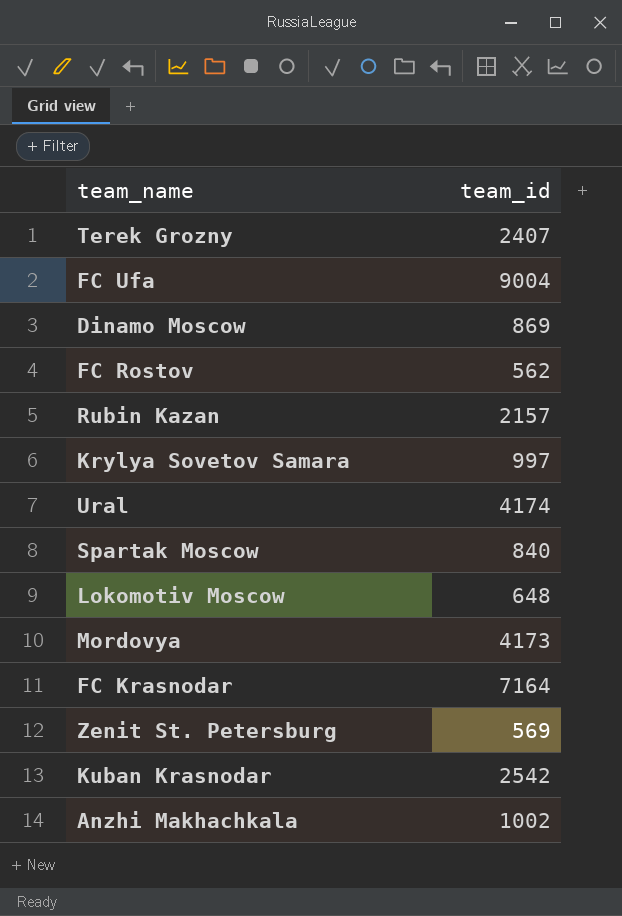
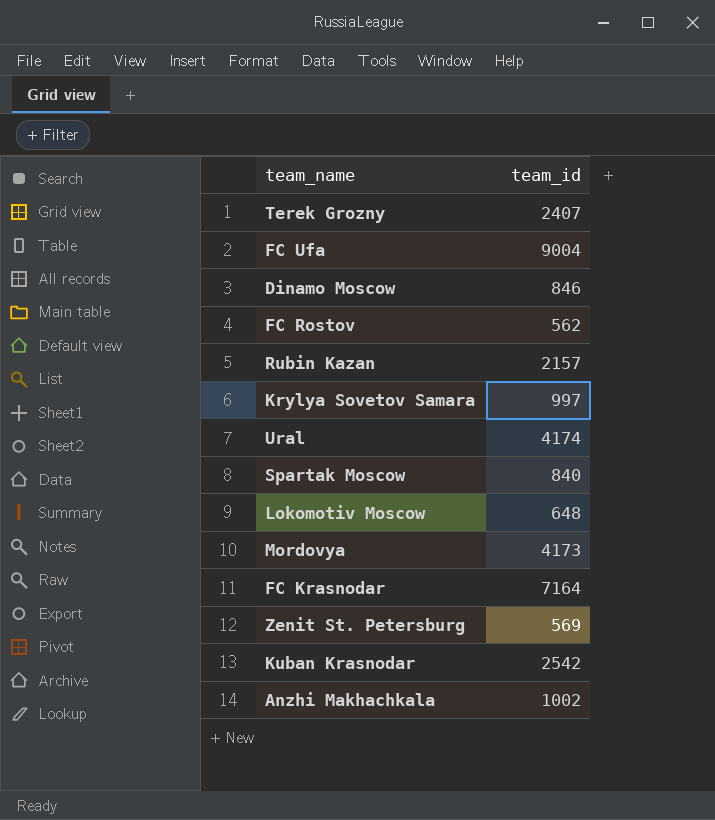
Dinamo Moscow | team_id: 869 -> 846

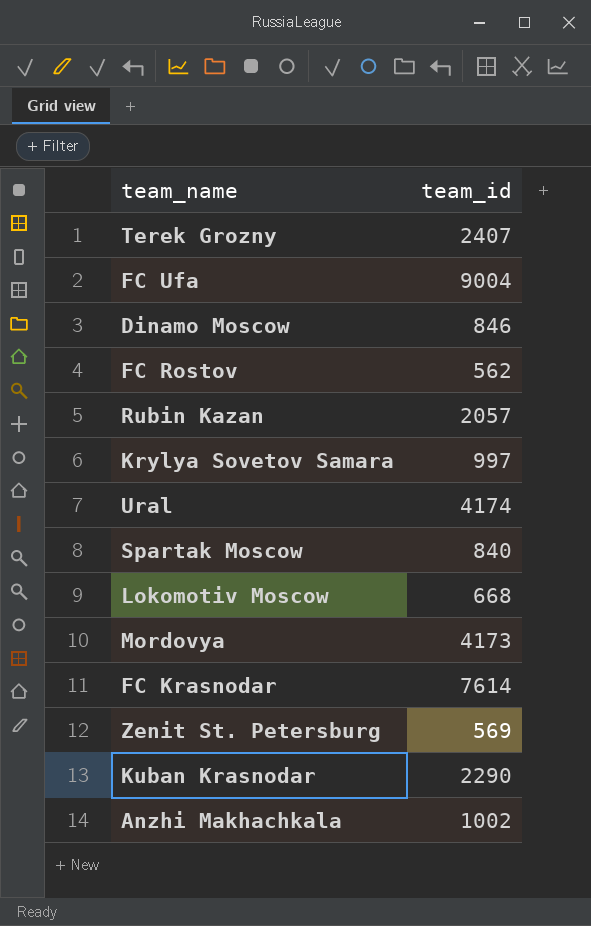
Rubin Kazan | team_id: 2157 -> 2057
Lokomotiv Moscow | team_id: 648 -> 668
FC Krasnodar | team_id: 7164 -> 7614
Kuban Krasnodar | team_id: 2542 -> 2290

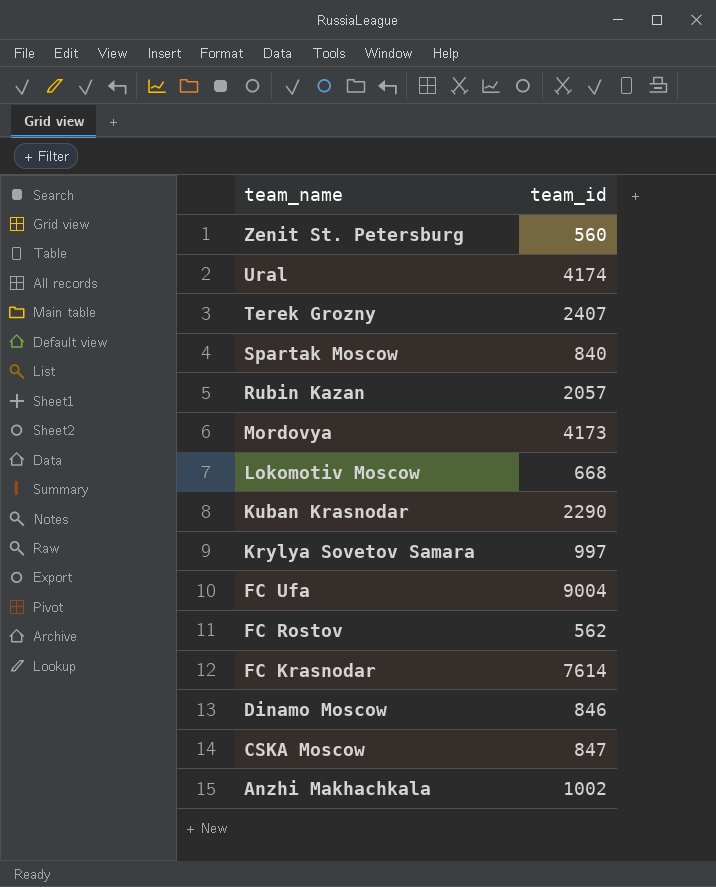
row order: none -> team_name descending
Zenit St. Petersburg | team_id: 569 -> 560
row CSKA Moscow: none -> 847

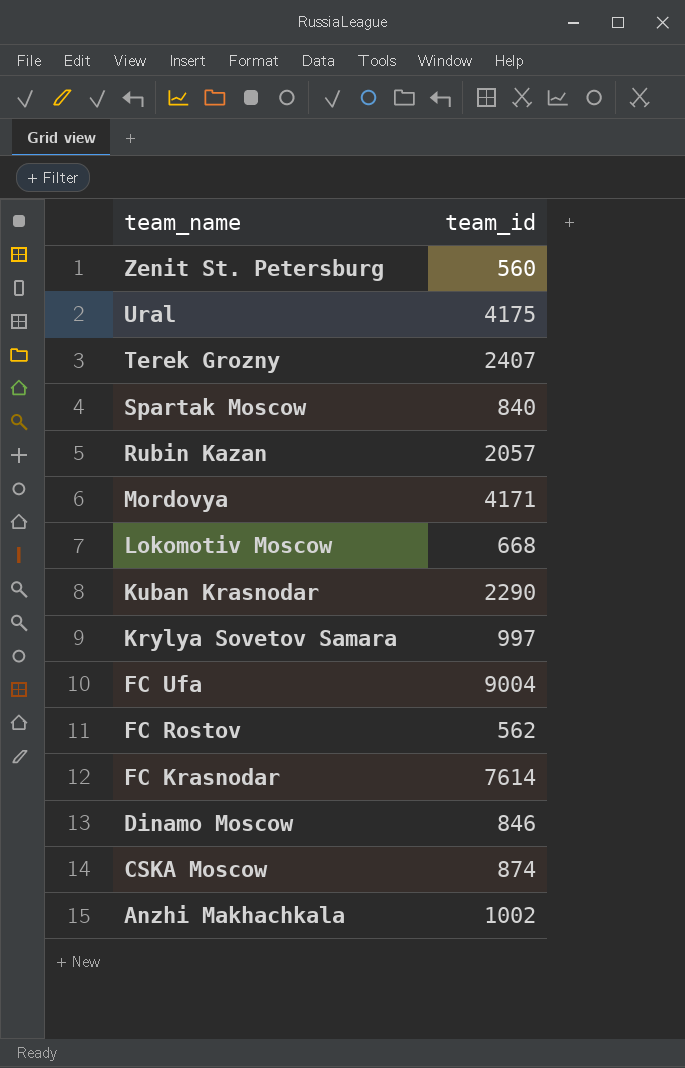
Ural | team_id: 4174 -> 4175
Mordovya | team_id: 4173 -> 4171
CSKA Moscow | team_id: 847 -> 874

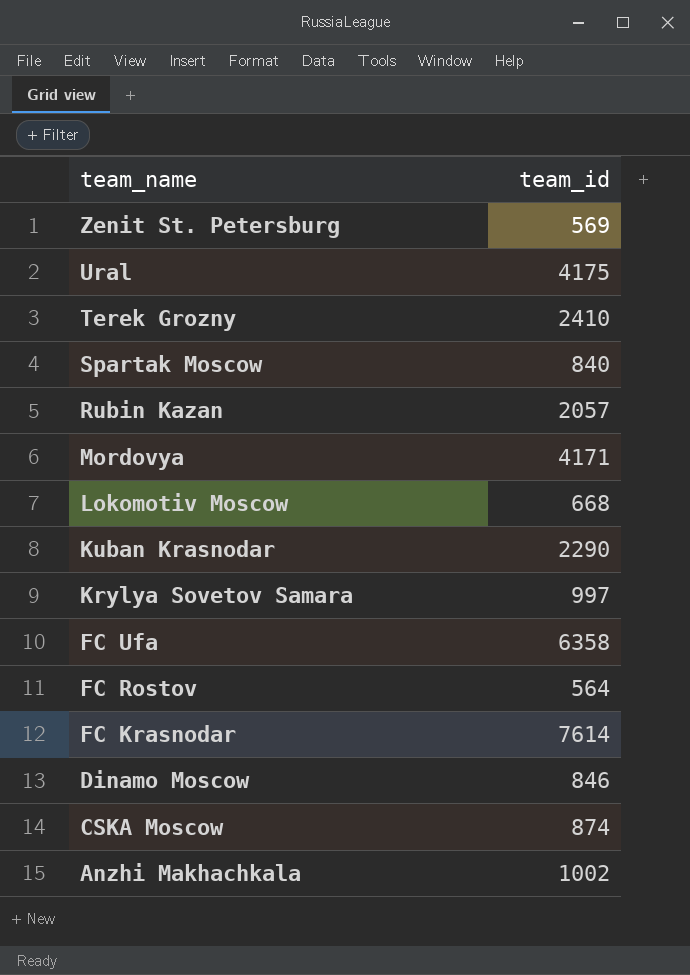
Zenit St. Petersburg | team_id: 560 -> 569
Terek Grozny | team_id: 2407 -> 2410
FC Ufa | team_id: 9004 -> 6358
FC Rostov | team_id: 562 -> 564

